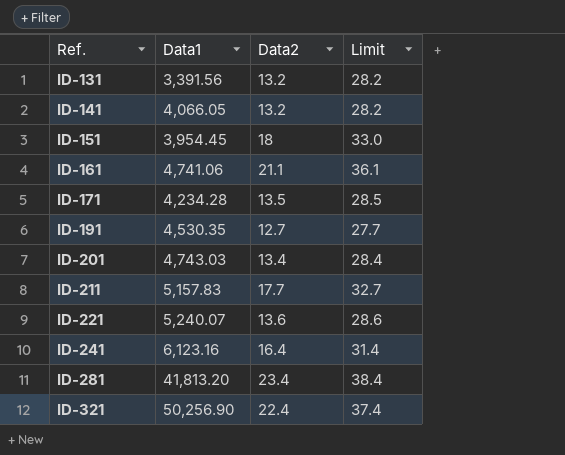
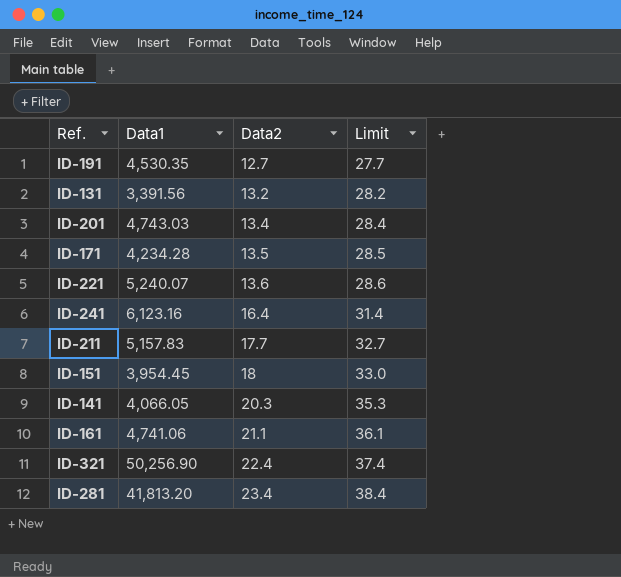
row order: Ref. ascending -> Data2 ascending
ID-141 | Data2: 13.2 -> 20.3
ID-141 | Limit: 28.2 -> 35.3

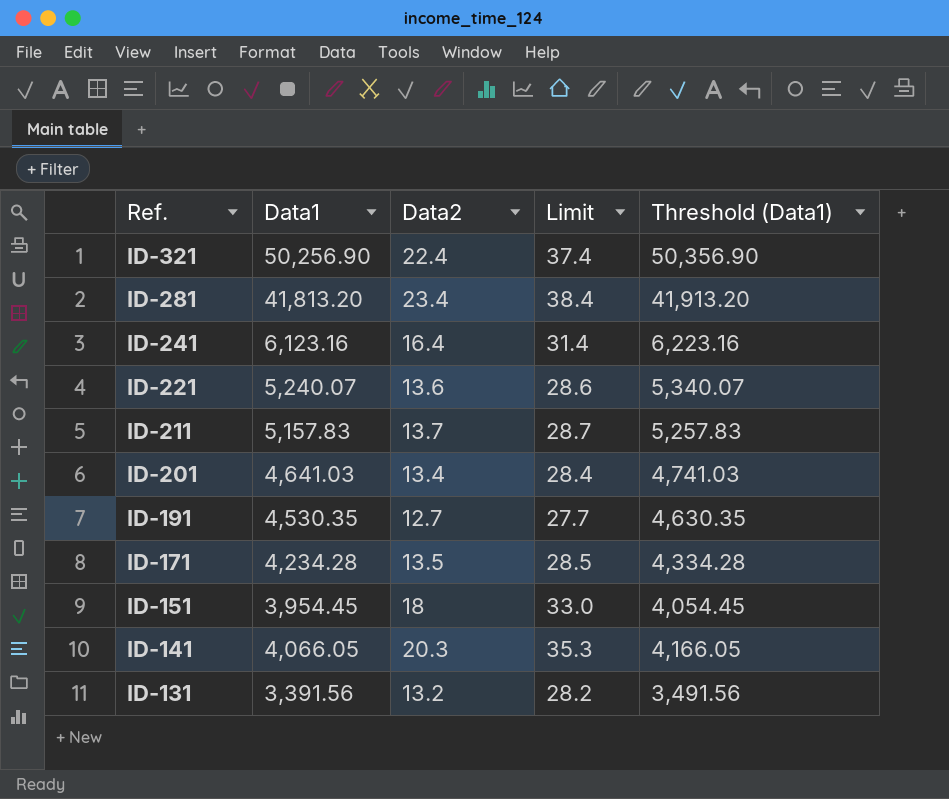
row order: Data2 ascending -> Ref. descending
column Threshold (Data1) | formula: none -> [Data1] + 100
row ID-161: 4,741.06 | 21.1 | 36.1 -> none
ID-211 | Data2: 17.7 -> 13.7
ID-211 | Limit: 32.7 -> 28.7
ID-201 | Data1: 4,743.03 -> 4,641.03

